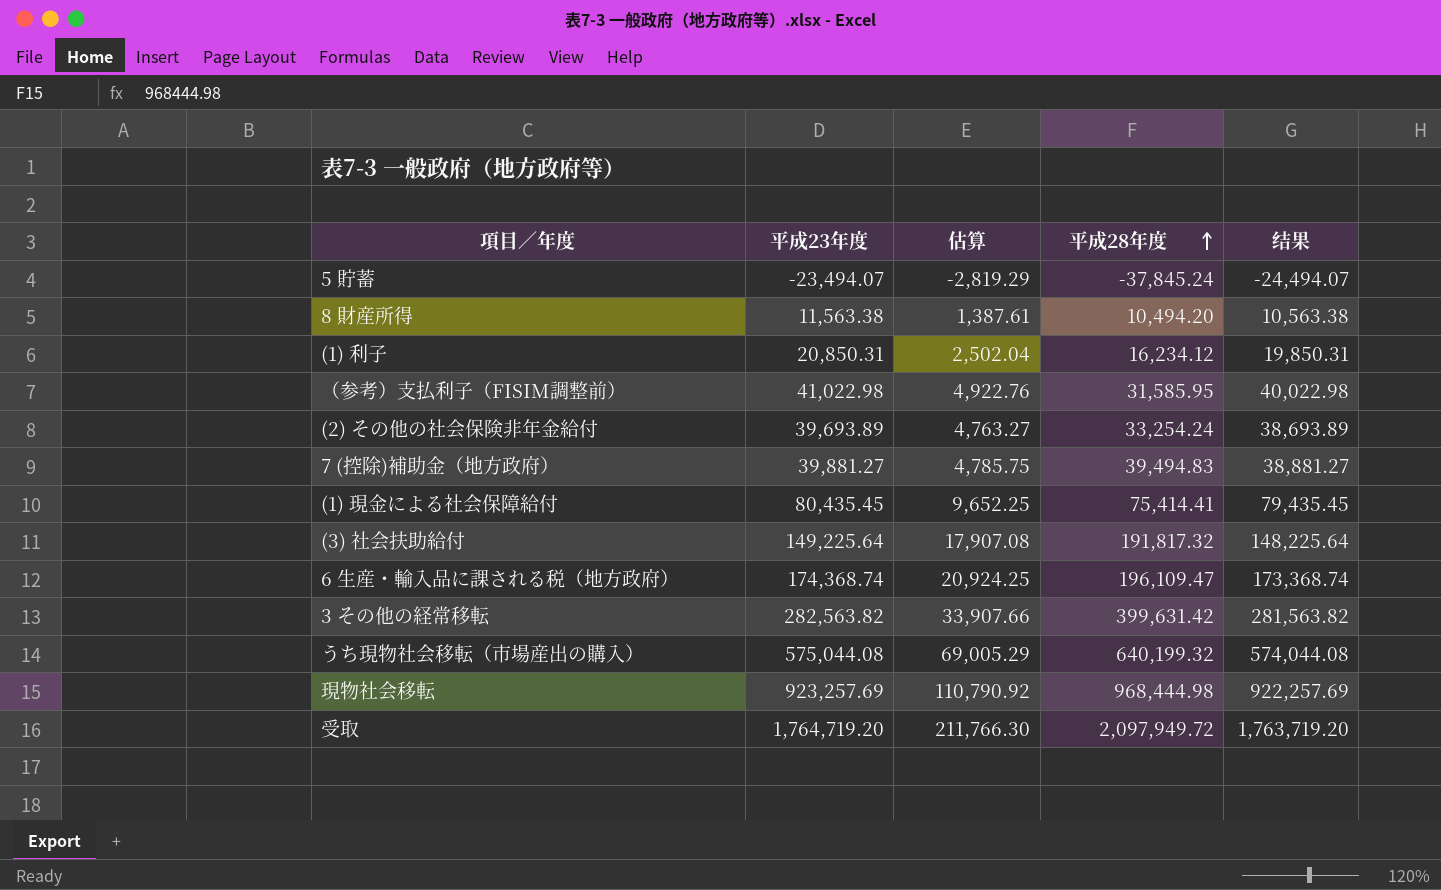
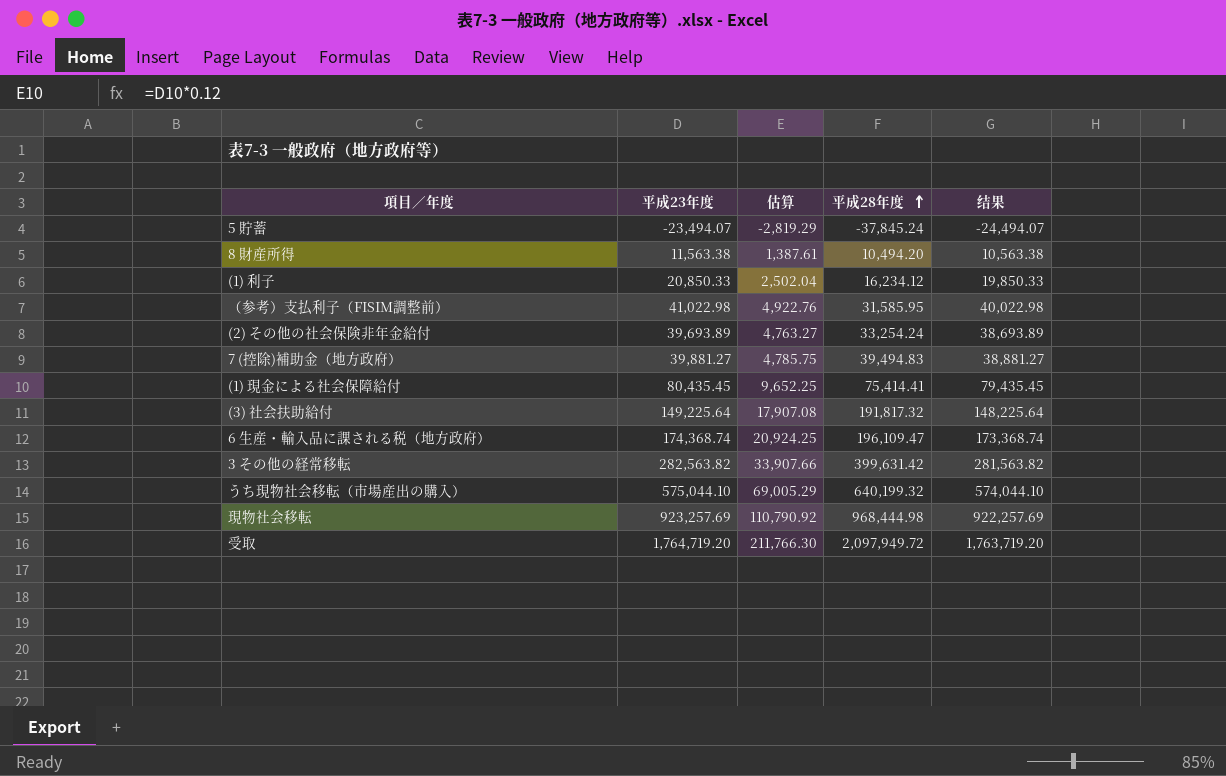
(1) 利子 | 平成23年度: 20,850.31 -> 20,850.33
(1) 利子 | 结果: 19,850.31 -> 19,850.33
うち現物社会移転（市場産出の購入） | 平成23年度: 575,044.08 -> 575,044.10
うち現物社会移転（市場産出の購入） | 结果: 574,044.08 -> 574,044.10

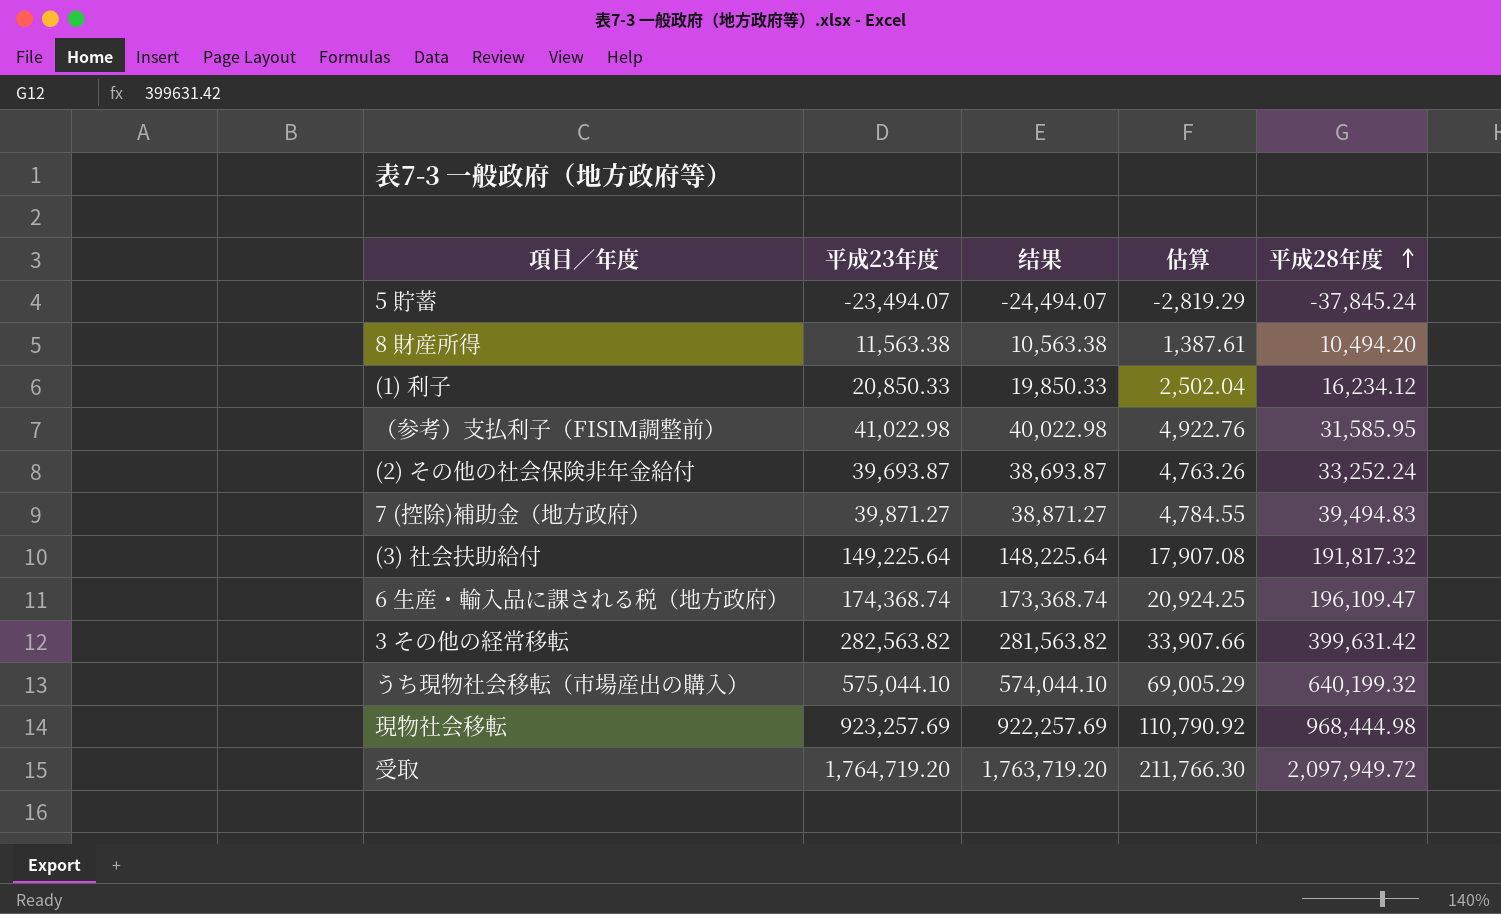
column 结果 | position: 5 -> 3
row (1) 現金による社会保障給付: 80,435.45 | 9,652.25 | 75,414.41 | 79,435.45 -> none
(2) その他の社会保険非年金給付 | 平成23年度: 39,693.89 -> 39,693.87
(2) その他の社会保険非年金給付 | 结果: 38,693.89 -> 38,693.87
(2) その他の社会保険非年金給付 | 估算: 4,763.27 -> 4,763.26
(2) その他の社会保険非年金給付 | 平成28年度: 33,254.24 -> 33,252.24
7 (控除)補助金（地方政府） | 平成23年度: 39,881.27 -> 39,871.27
7 (控除)補助金（地方政府） | 结果: 38,881.27 -> 38,871.27
7 (控除)補助金（地方政府） | 估算: 4,785.75 -> 4,784.55

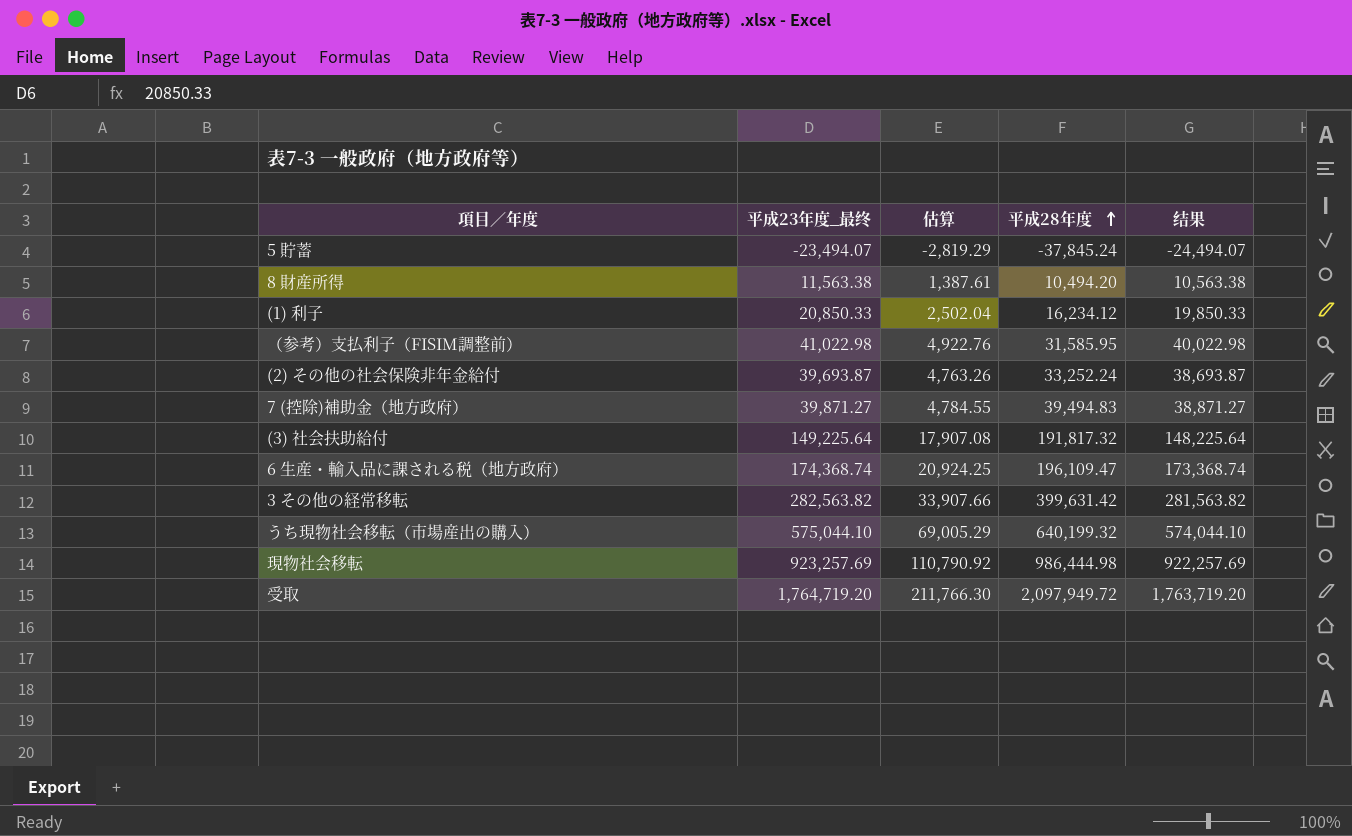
column name: 平成23年度 -> 平成23年度_最终
column 结果 | position: 3 -> 5
現物社会移転 | 平成28年度: 968,444.98 -> 986,444.98

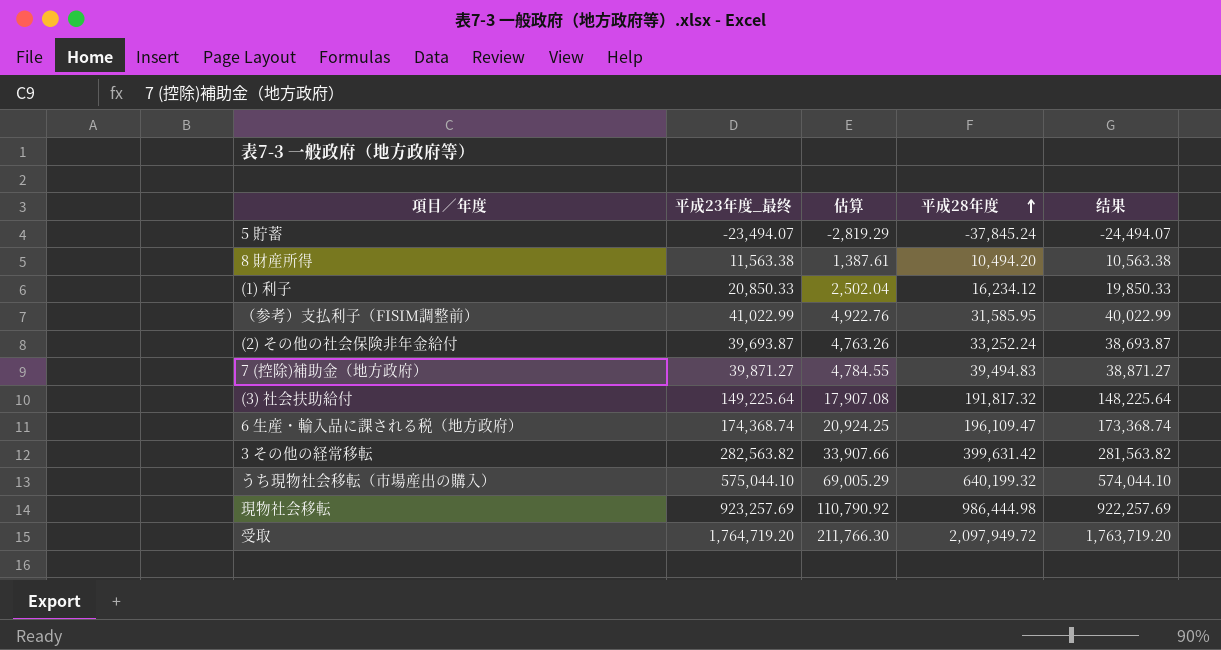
（参考）支払利子（FISIM調整前） | 平成23年度_最终: 41,022.98 -> 41,022.99
（参考）支払利子（FISIM調整前） | 结果: 40,022.98 -> 40,022.99

